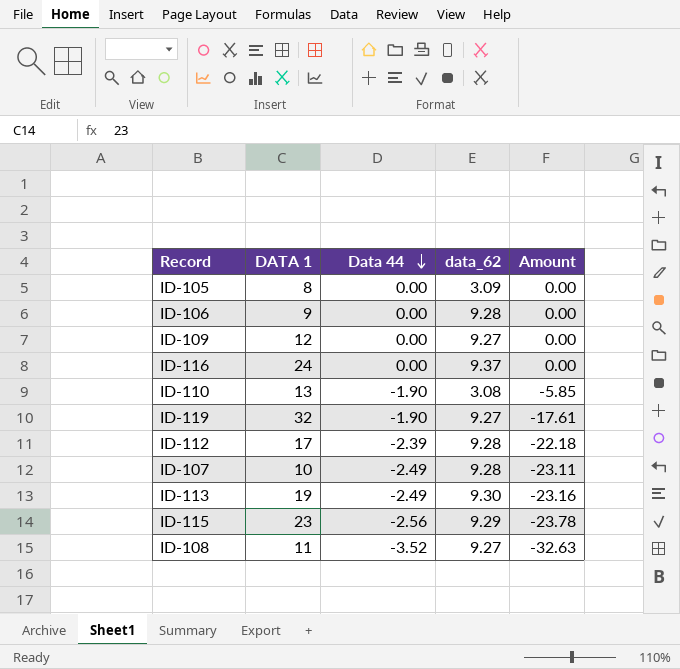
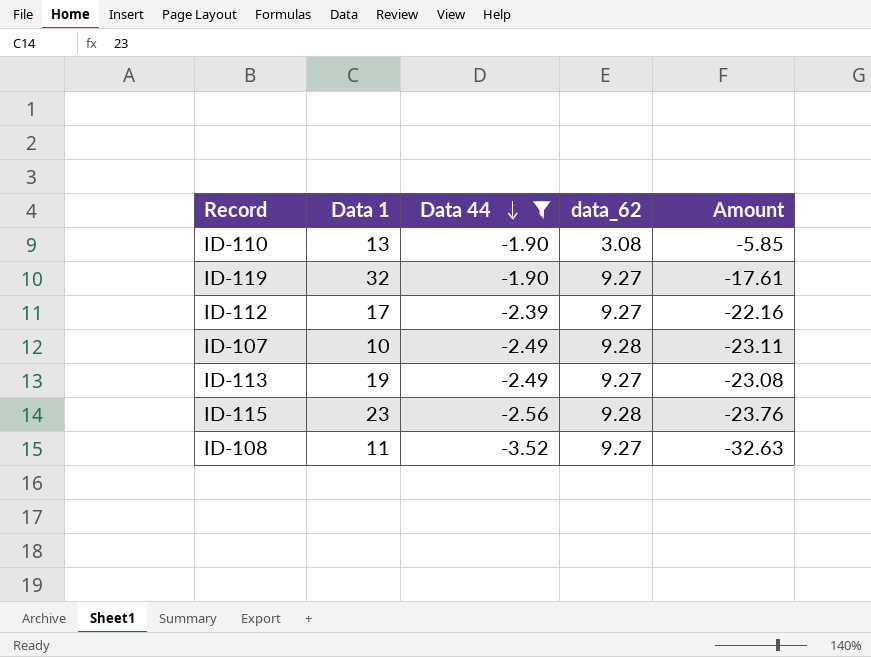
filter: none -> Data 44 != 0.00
column name: DATA 1 -> Data 1
ID-112 | data_62: 9.28 -> 9.27
ID-112 | Amount: -22.18 -> -22.16
ID-113 | data_62: 9.30 -> 9.27
ID-113 | Amount: -23.16 -> -23.08
ID-115 | data_62: 9.29 -> 9.28
ID-115 | Amount: -23.78 -> -23.76

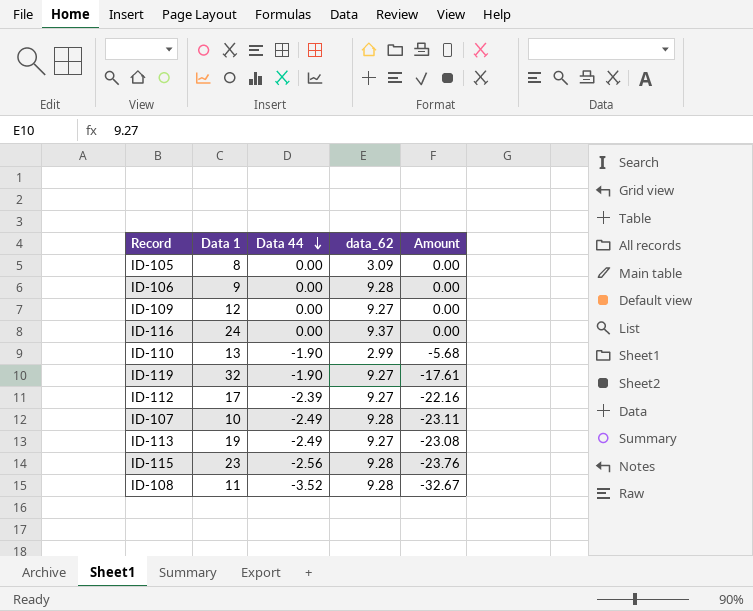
filter: Data 44 != 0.00 -> none
ID-110 | data_62: 3.08 -> 2.99
ID-110 | Amount: -5.85 -> -5.68
ID-108 | data_62: 9.27 -> 9.28
ID-108 | Amount: -32.63 -> -32.67

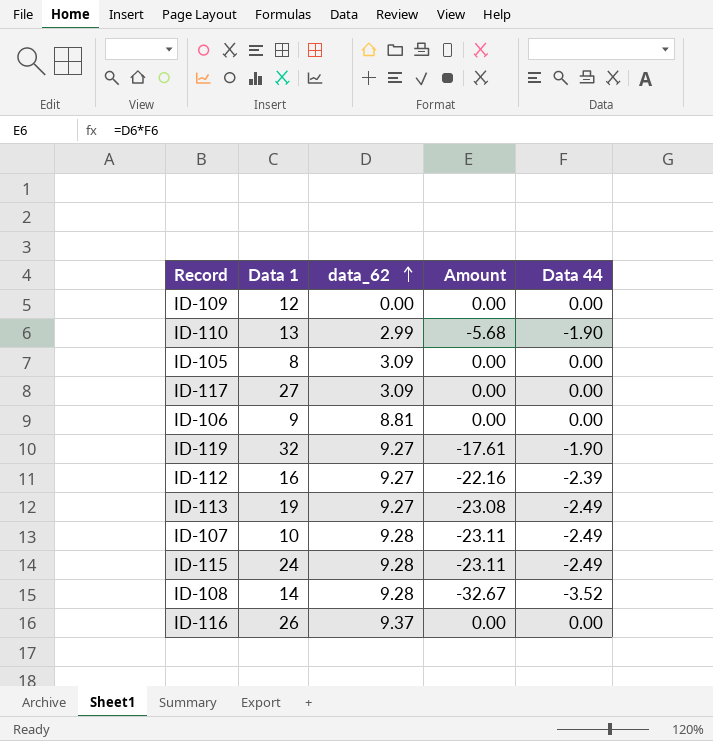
row order: Data 44 descending -> data_62 ascending
column Data 44 | position: 3 -> 5
ID-109 | data_62: 9.27 -> 0.00
row ID-117: none -> 27 | 3.09 | 0.00 | 0.00
ID-106 | data_62: 9.28 -> 8.81
ID-112 | Data 1: 17 -> 16
ID-115 | Data 1: 23 -> 24
ID-115 | Amount: -23.76 -> -23.11
ID-115 | Data 44: -2.56 -> -2.49
ID-108 | Data 1: 11 -> 14
ID-116 | Data 1: 24 -> 26

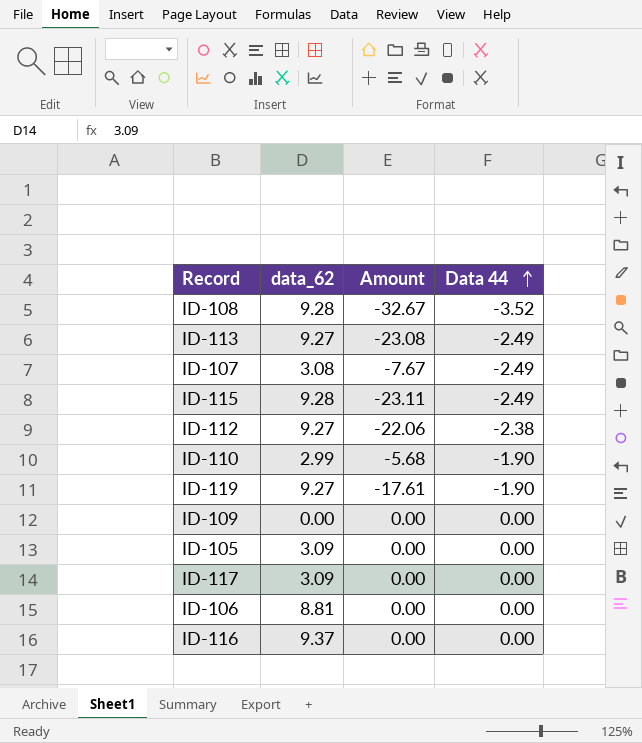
row order: data_62 ascending -> Data 44 ascending
column Data 1 | position: 2 -> none
ID-107 | data_62: 9.28 -> 3.08
ID-107 | Amount: -23.11 -> -7.67
ID-112 | Amount: -22.16 -> -22.06
ID-112 | Data 44: -2.39 -> -2.38

